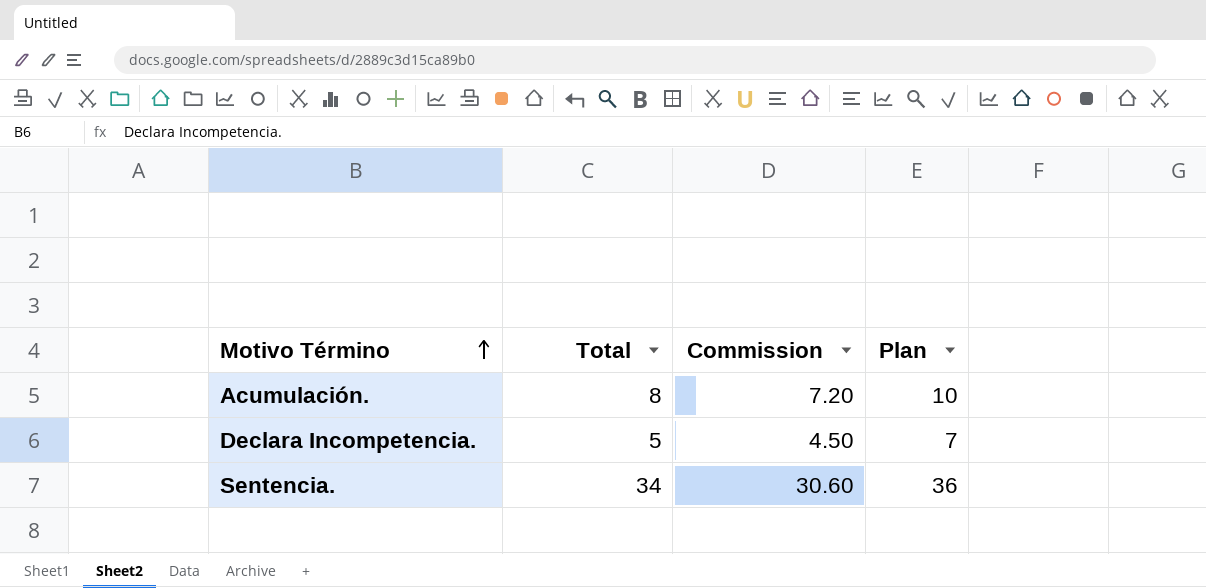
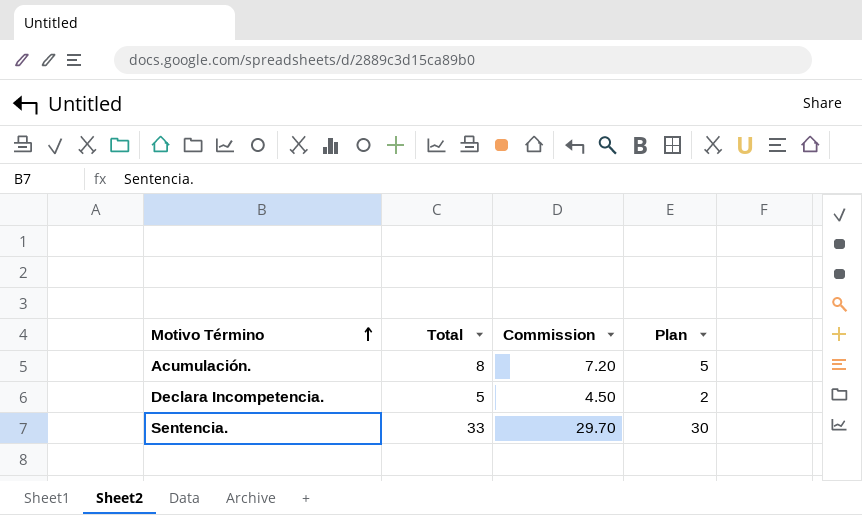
column Plan | formula: [Total] + 2 -> [Total] - 3
Sentencia. | Total: 34 -> 33
Sentencia. | Commission: 30.60 -> 29.70

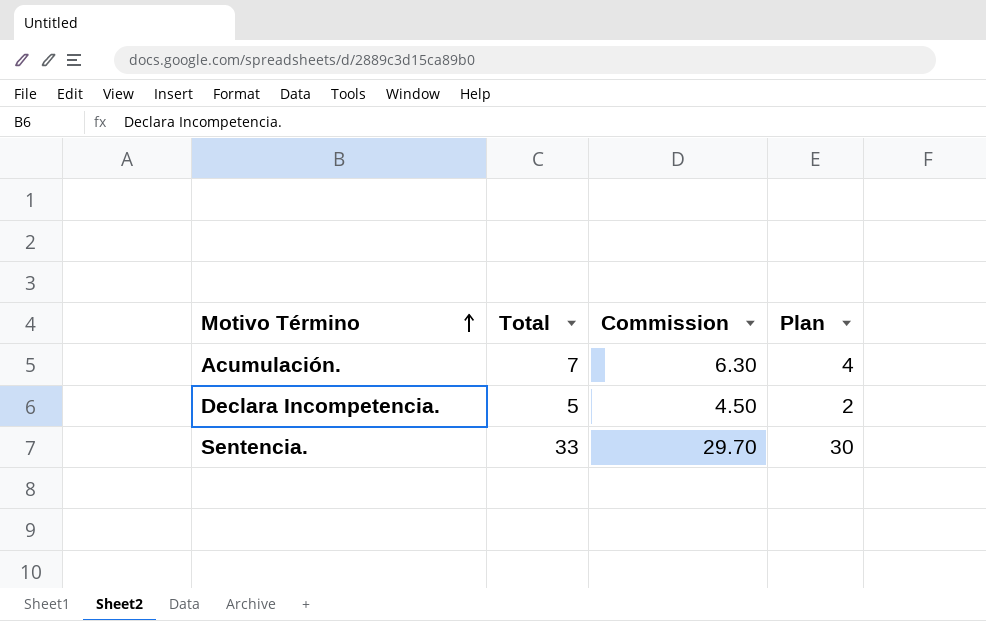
Acumulación. | Total: 8 -> 7
Acumulación. | Commission: 7.20 -> 6.30
Acumulación. | Plan: 5 -> 4

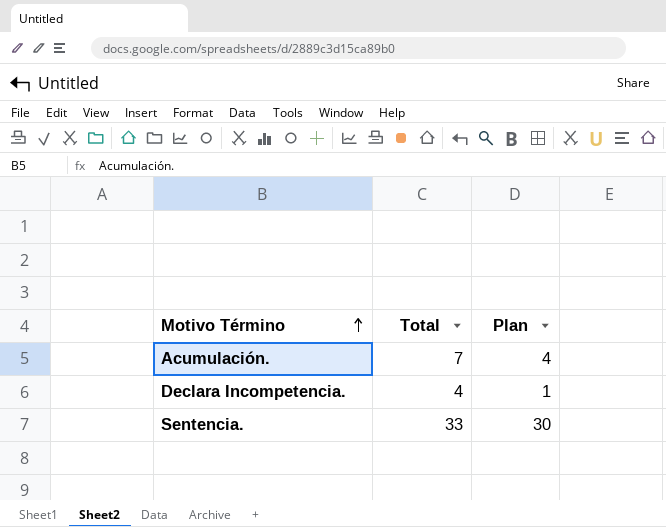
column Commission | formula: [Total] * 0.9 -> none
Declara Incompetencia. | Total: 5 -> 4
Declara Incompetencia. | Plan: 2 -> 1

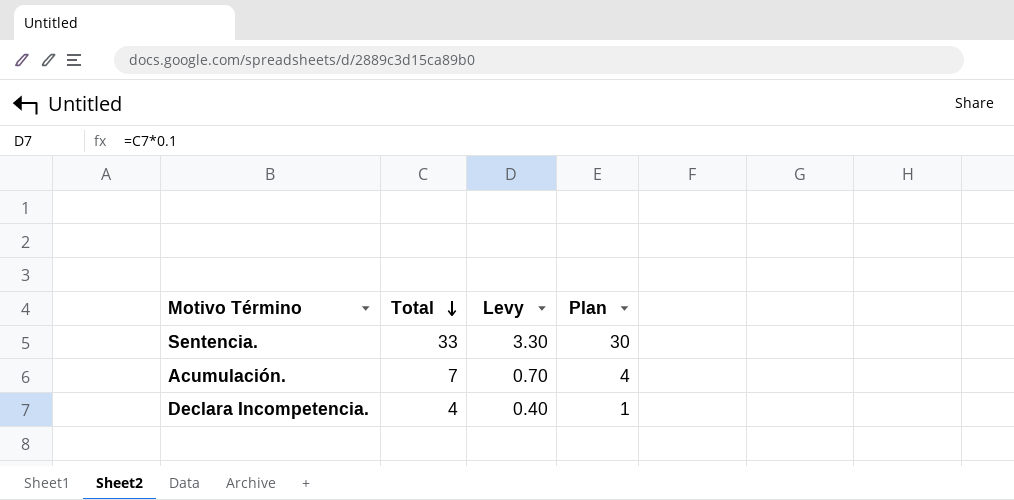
row order: Motivo Término ascending -> Total descending
column Levy | formula: none -> [Total] * 0.1

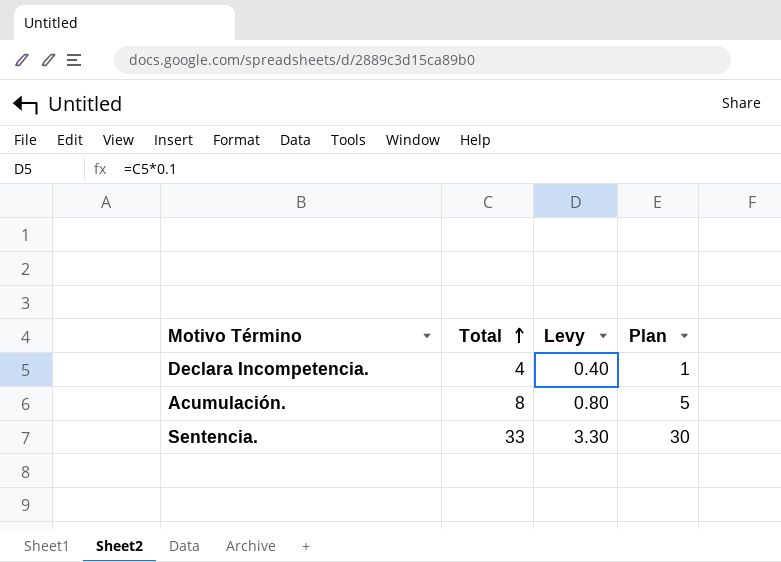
row order: Total descending -> Total ascending
Acumulación. | Total: 7 -> 8
Acumulación. | Levy: 0.70 -> 0.80
Acumulación. | Plan: 4 -> 5

